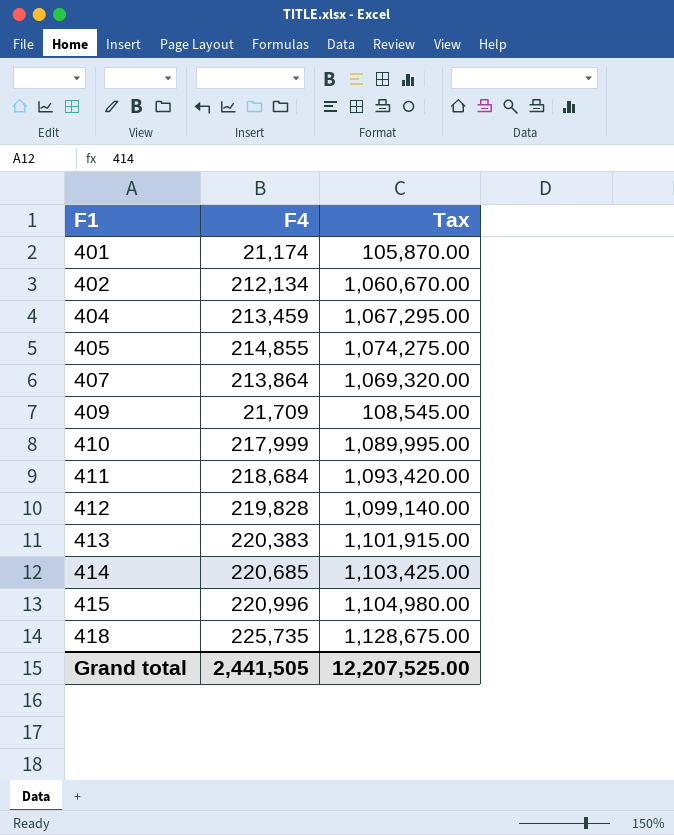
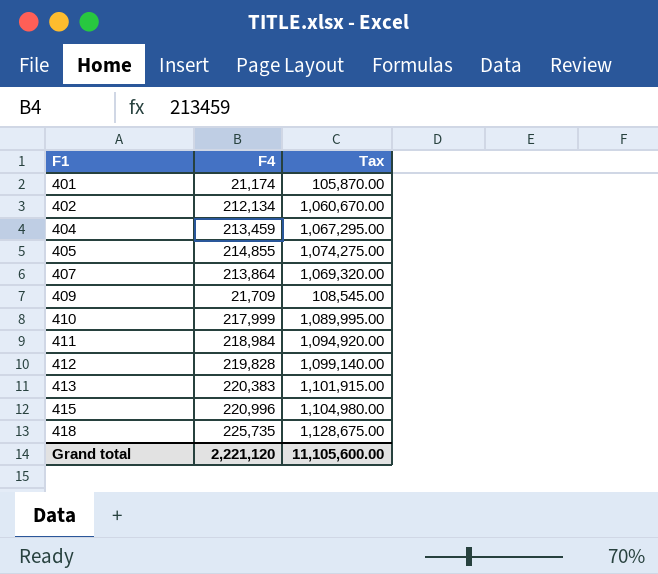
row 414: 220,685 | 1,103,425.00 -> none
411 | F4: 218,684 -> 218,984
411 | Tax: 1,093,420.00 -> 1,094,920.00
Grand total | F4: 2,441,505 -> 2,221,120
Grand total | Tax: 12,207,525.00 -> 11,105,600.00

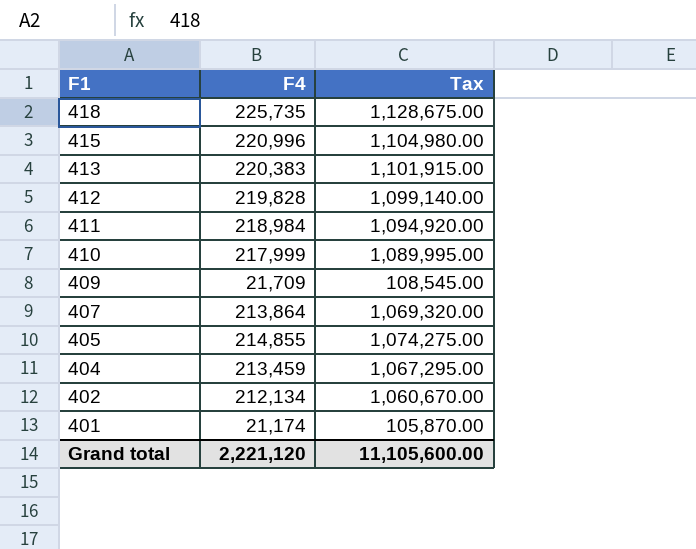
row order: F1 ascending -> F1 descending

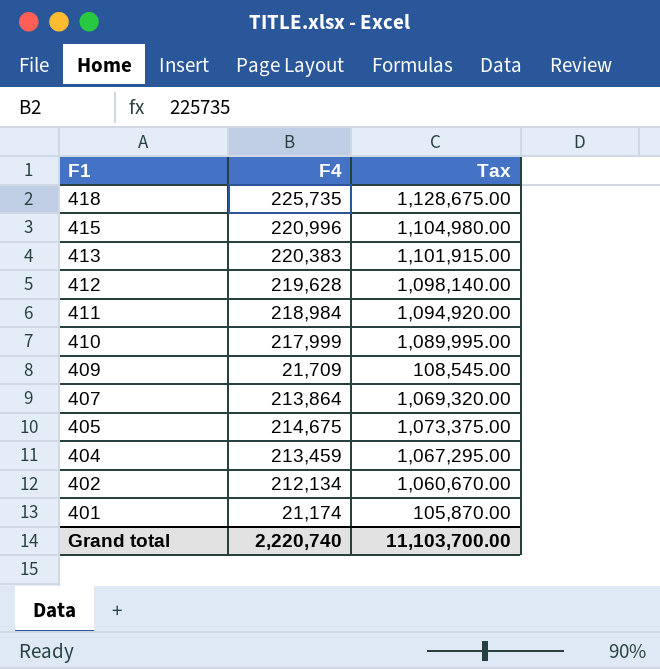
412 | F4: 219,828 -> 219,628
412 | Tax: 1,099,140.00 -> 1,098,140.00
405 | F4: 214,855 -> 214,675
405 | Tax: 1,074,275.00 -> 1,073,375.00
Grand total | F4: 2,221,120 -> 2,220,740
Grand total | Tax: 11,105,600.00 -> 11,103,700.00

